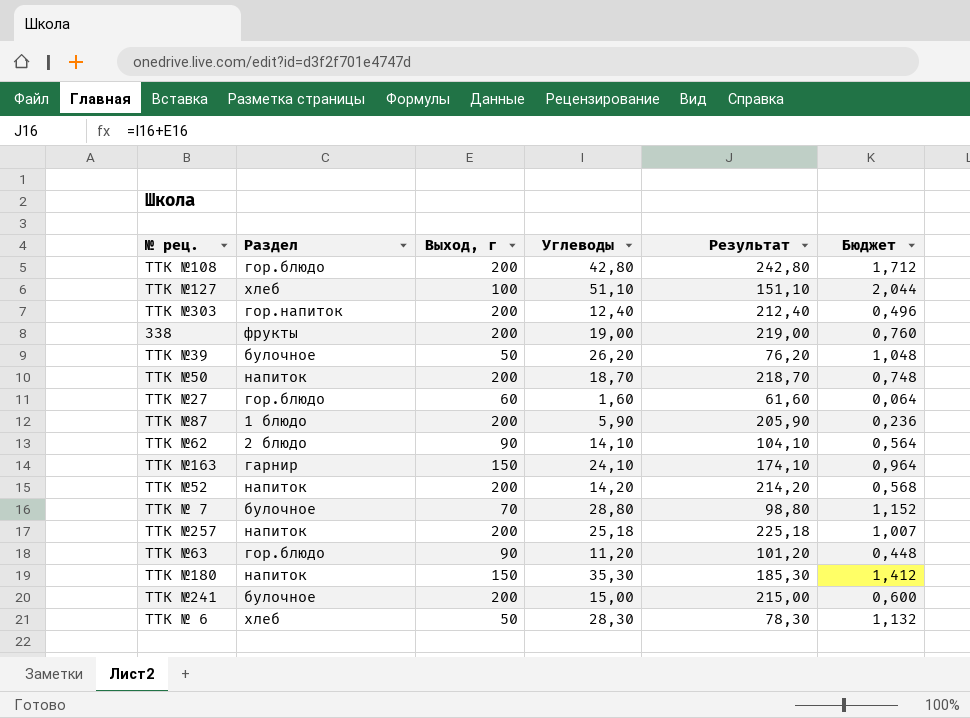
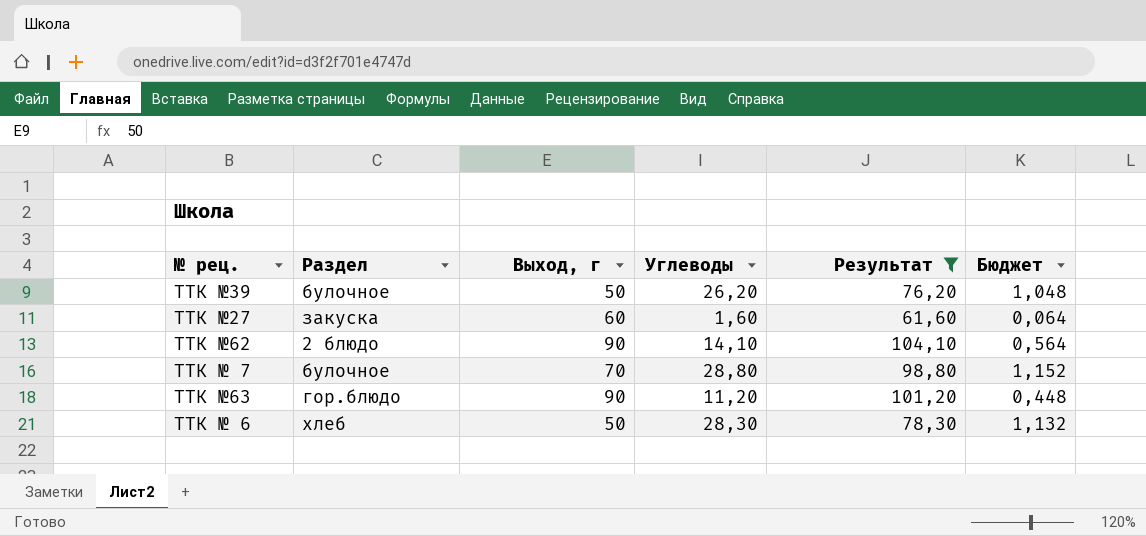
filter: none -> Результат <= 104,10
ТТК №27 | Раздел: гор.блюдо -> закуска

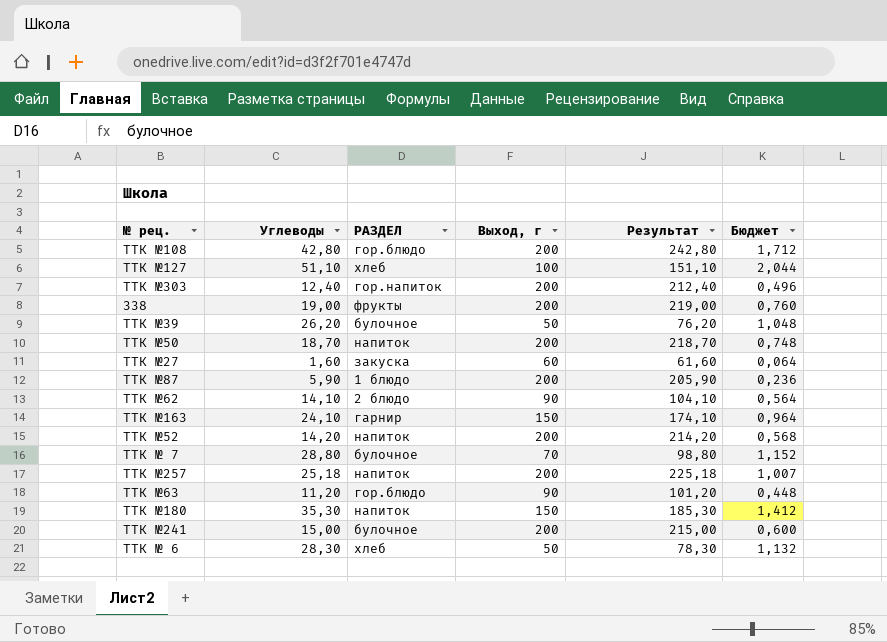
filter: Результат <= 104,10 -> none
column Углеводы | position: 4 -> 2
column name: Раздел -> РАЗДЕЛ

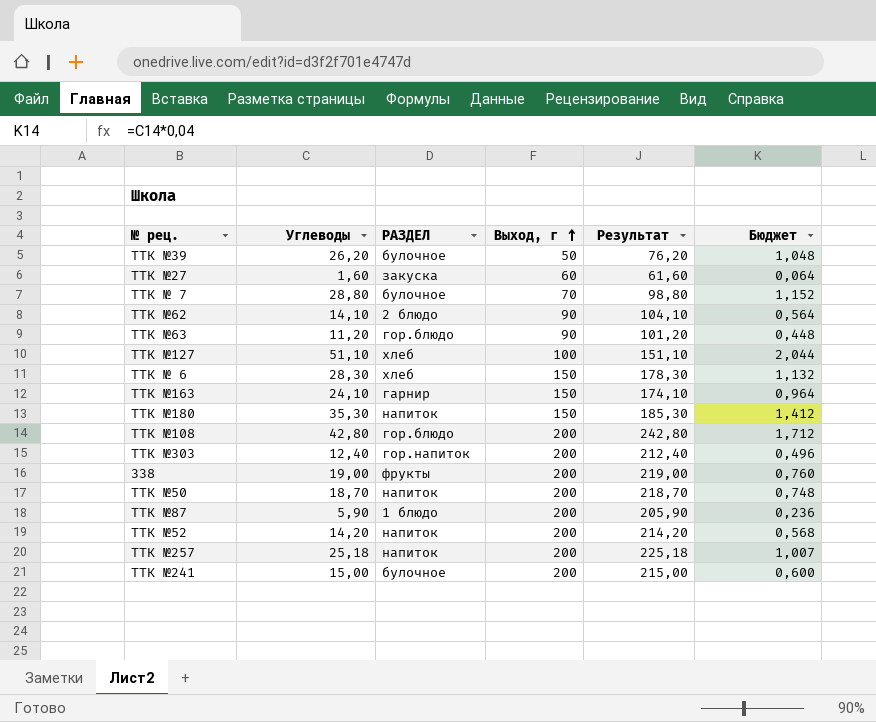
row order: none -> Выход, г ascending
ТТК № 6 | Выход, г: 50 -> 150
ТТК № 6 | Результат: 78,30 -> 178,30

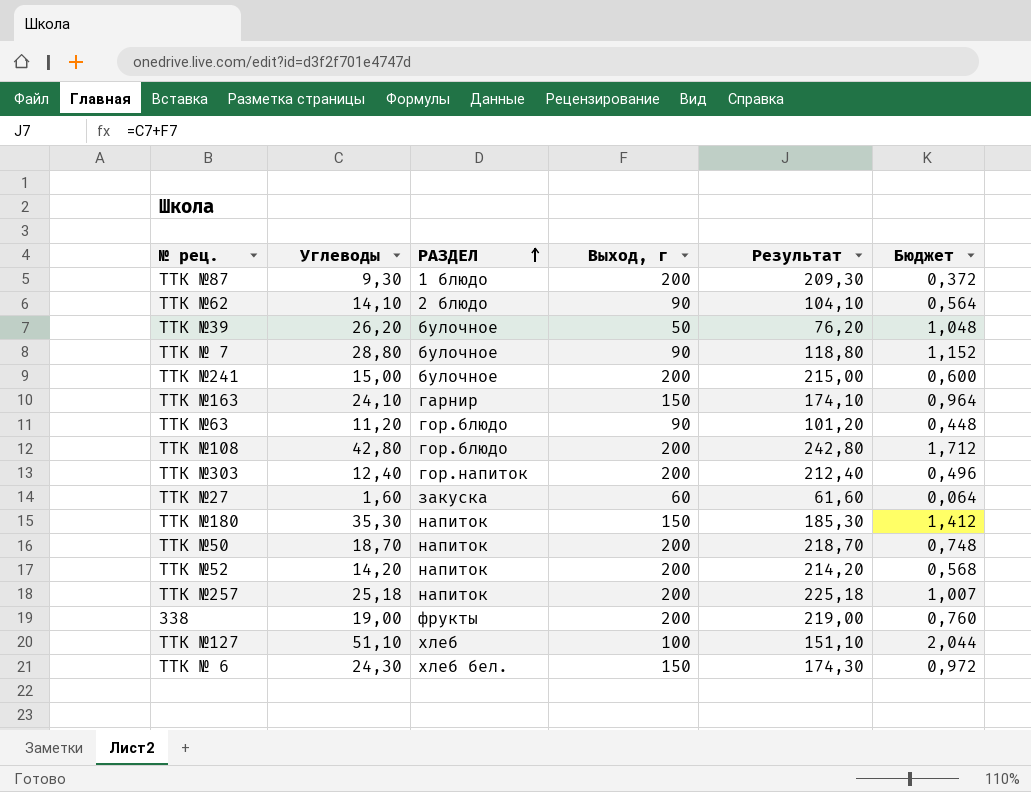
row order: Выход, г ascending -> РАЗДЕЛ ascending
ТТК №87 | Углеводы: 5,90 -> 9,30
ТТК №87 | Результат: 205,90 -> 209,30
ТТК №87 | Бюджет: 0,236 -> 0,372
ТТК № 7 | Выход, г: 70 -> 90
ТТК № 7 | Результат: 98,80 -> 118,80
ТТК № 6 | Углеводы: 28,30 -> 24,30
ТТК № 6 | РАЗДЕЛ: хлеб -> хлеб бел.
ТТК № 6 | Результат: 178,30 -> 174,30
ТТК № 6 | Бюджет: 1,132 -> 0,972

